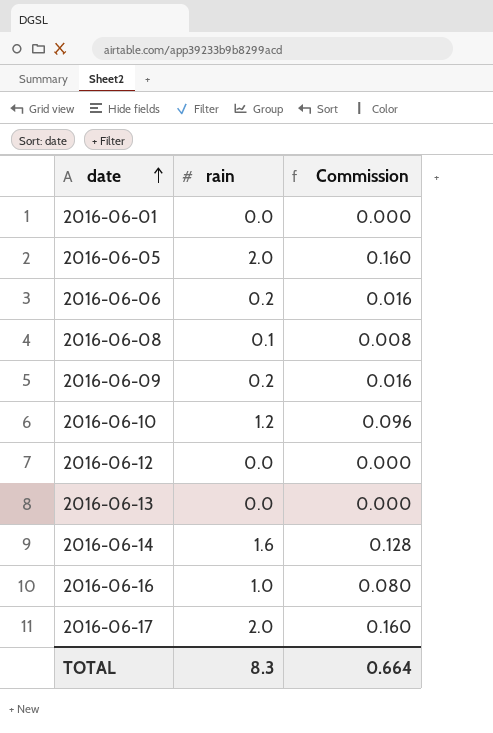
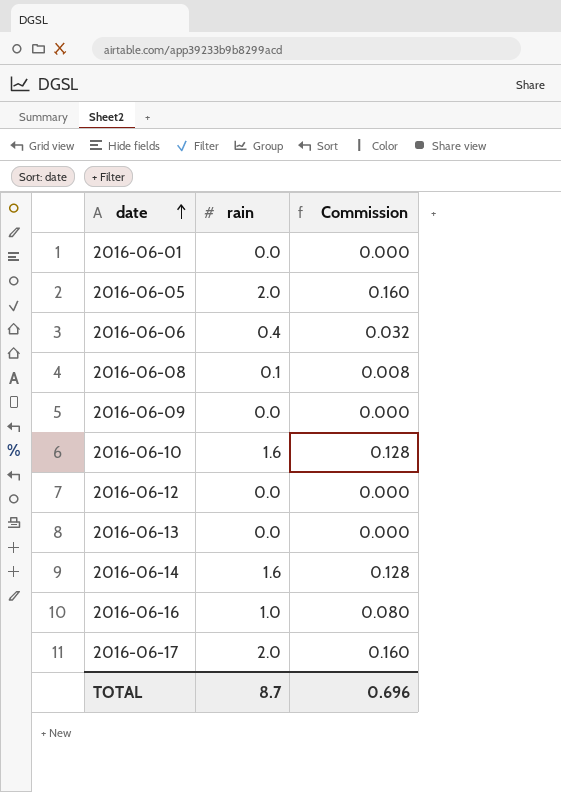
2016-06-06 | rain: 0.2 -> 0.4
2016-06-06 | Commission: 0.016 -> 0.032
2016-06-09 | rain: 0.2 -> 0.0
2016-06-09 | Commission: 0.016 -> 0.000
2016-06-10 | rain: 1.2 -> 1.6
2016-06-10 | Commission: 0.096 -> 0.128
TOTAL | rain: 8.3 -> 8.7
TOTAL | Commission: 0.664 -> 0.696

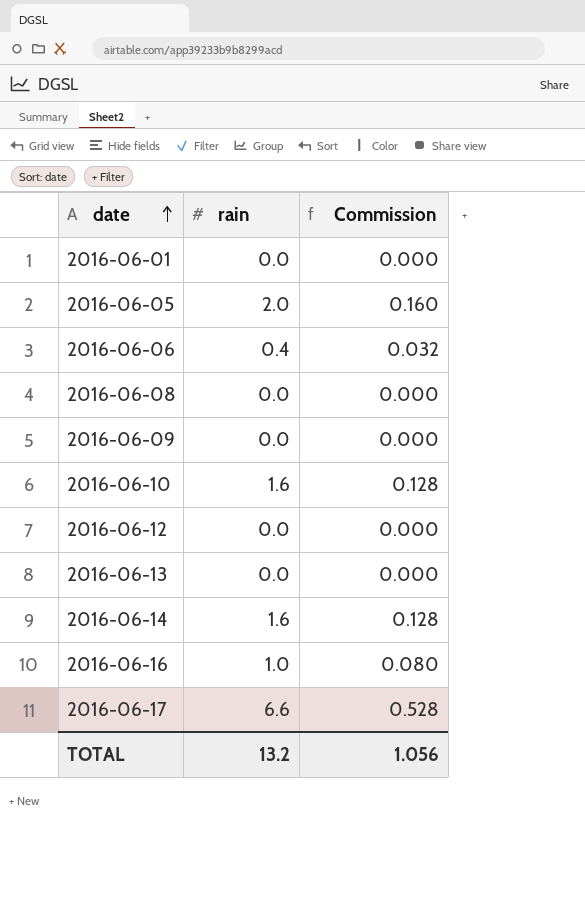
2016-06-08 | rain: 0.1 -> 0.0
2016-06-08 | Commission: 0.008 -> 0.000
2016-06-17 | rain: 2.0 -> 6.6
2016-06-17 | Commission: 0.160 -> 0.528
TOTAL | rain: 8.7 -> 13.2
TOTAL | Commission: 0.696 -> 1.056

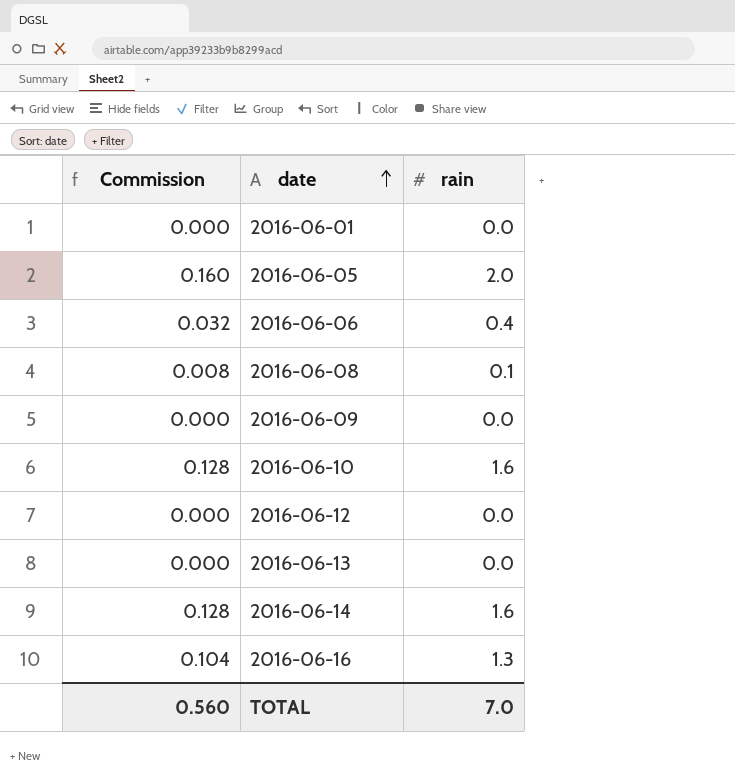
column Commission | position: 3 -> 1
row 2016-06-17: 6.6 | 0.528 -> none
2016-06-08 | Commission: 0.000 -> 0.008
2016-06-08 | rain: 0.0 -> 0.1
2016-06-16 | Commission: 0.080 -> 0.104
2016-06-16 | rain: 1.0 -> 1.3
TOTAL | Commission: 1.056 -> 0.560
TOTAL | rain: 13.2 -> 7.0

